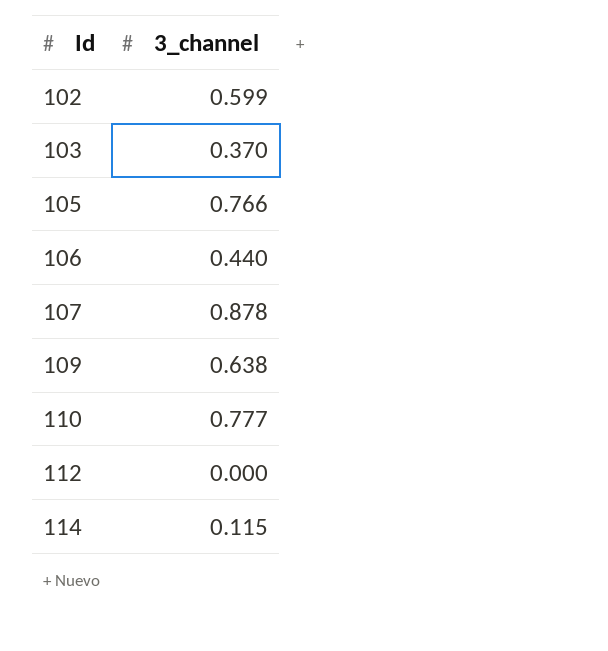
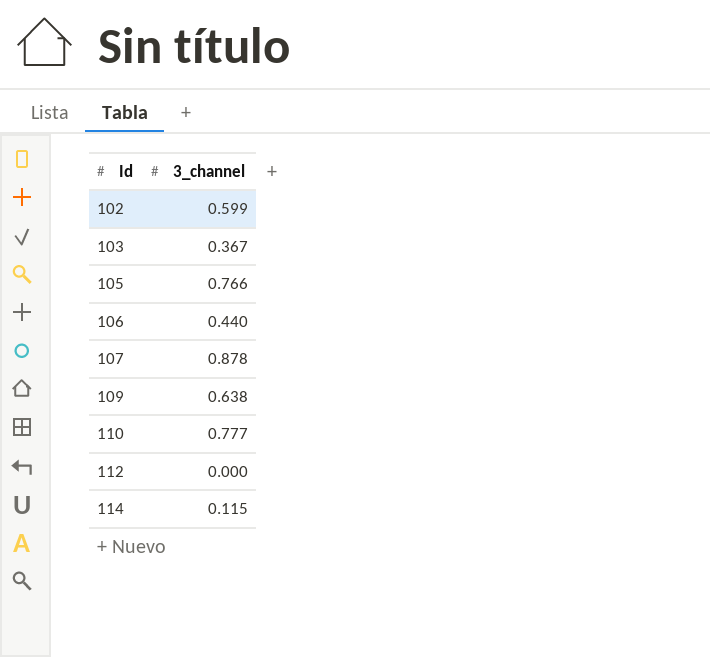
103 | 3_channel: 0.370 -> 0.367

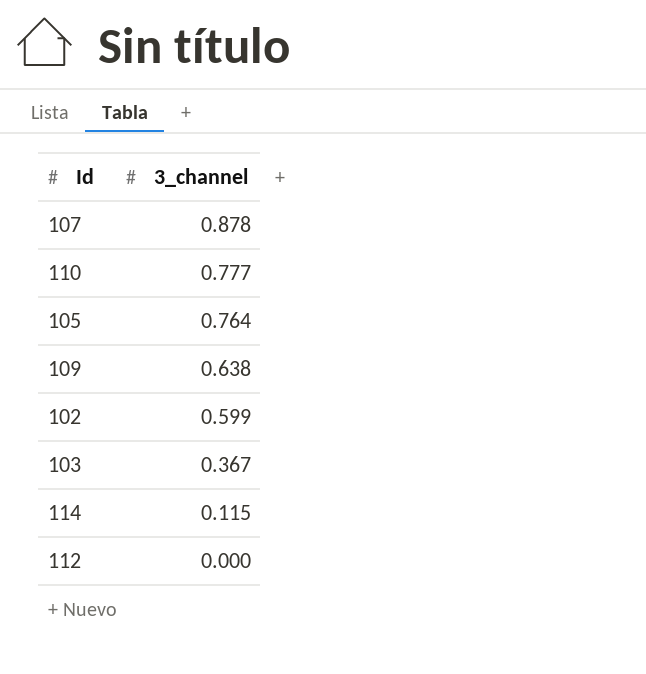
row order: Id ascending -> 3_channel descending
row 106: 0.440 -> none
105 | 3_channel: 0.766 -> 0.764

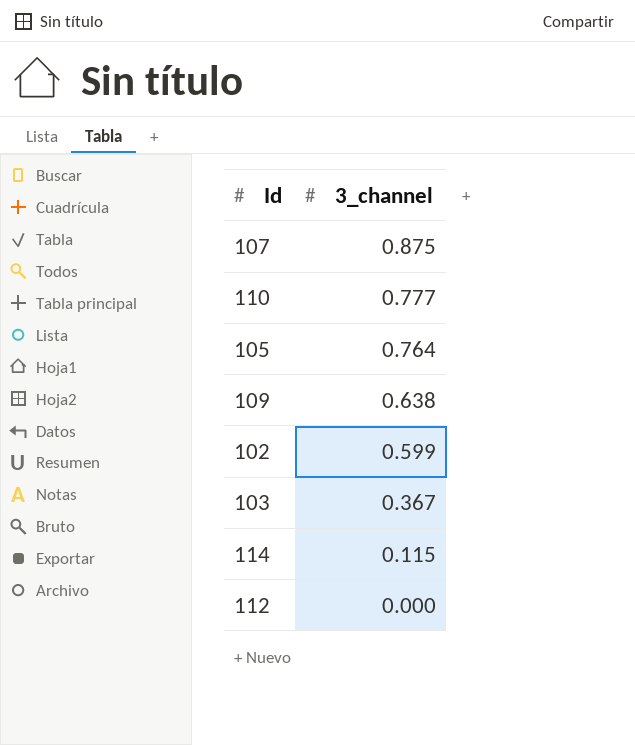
107 | 3_channel: 0.878 -> 0.875

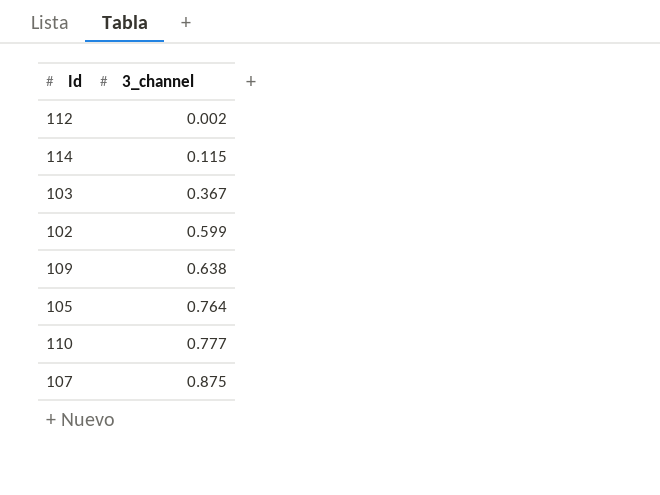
row order: 3_channel descending -> 3_channel ascending
112 | 3_channel: 0.000 -> 0.002

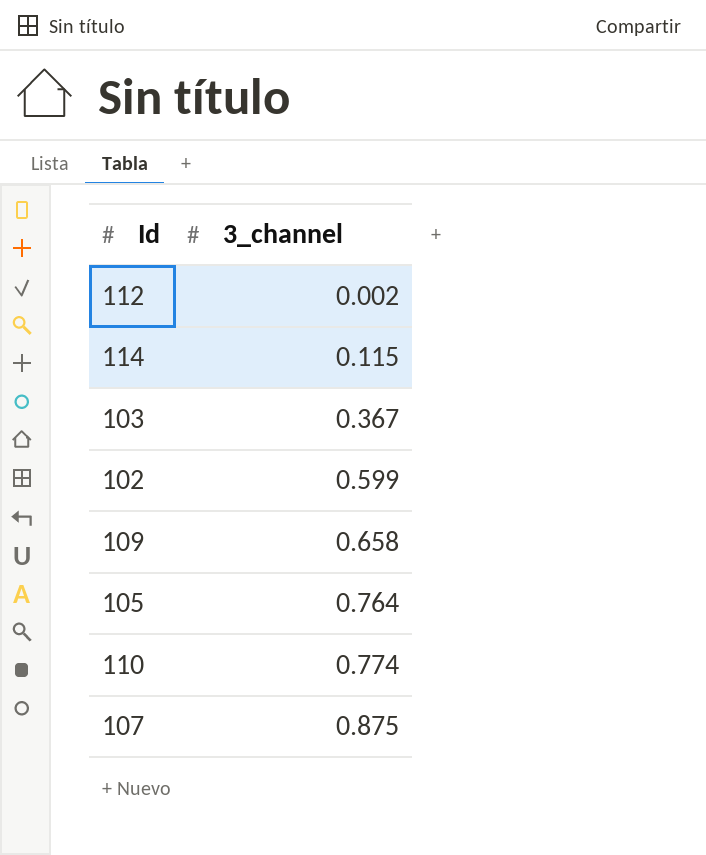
109 | 3_channel: 0.638 -> 0.658
110 | 3_channel: 0.777 -> 0.774

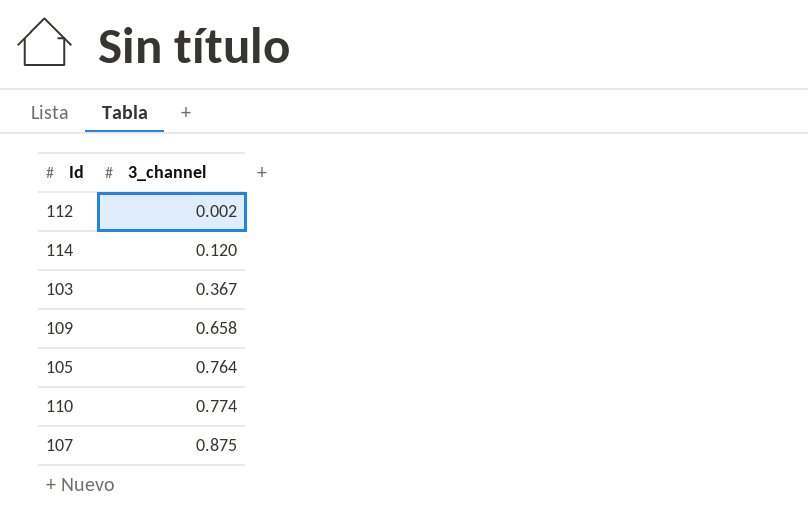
row 102: 0.599 -> none
114 | 3_channel: 0.115 -> 0.120

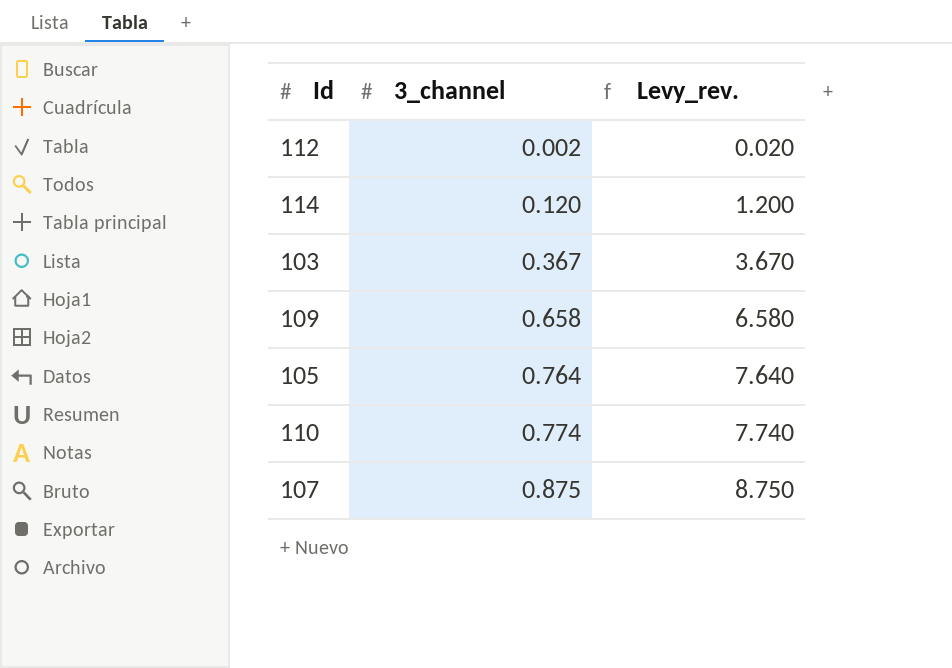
column Levy_rev. | formula: none -> [3_channel] * 10

